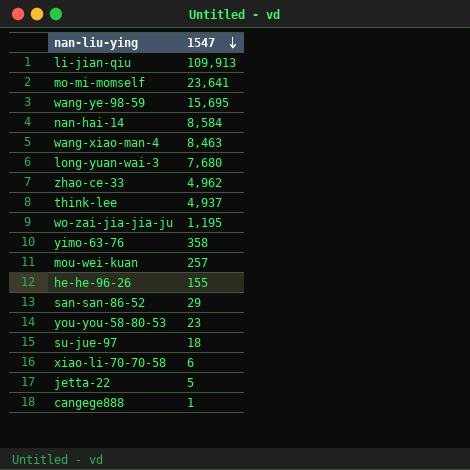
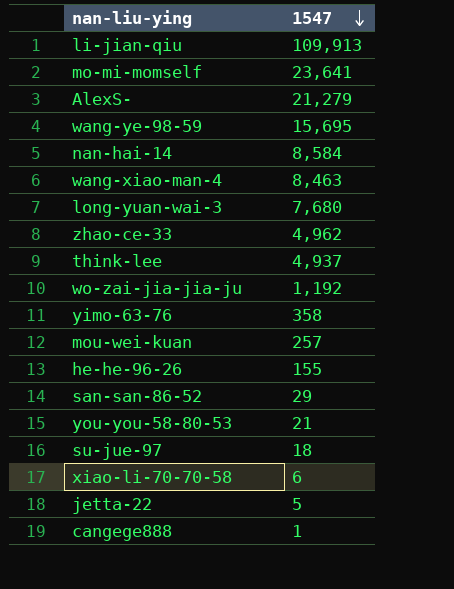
row AlexS-: none -> 21,279
wo-zai-jia-jia-ju | 1547: 1,195 -> 1,192
you-you-58-80-53 | 1547: 23 -> 21

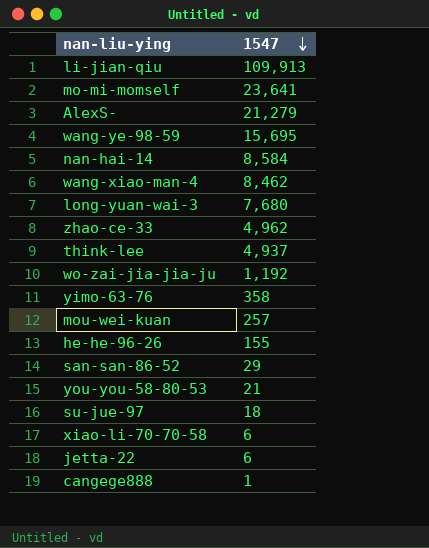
wang-xiao-man-4 | 1547: 8,463 -> 8,462
jetta-22 | 1547: 5 -> 6

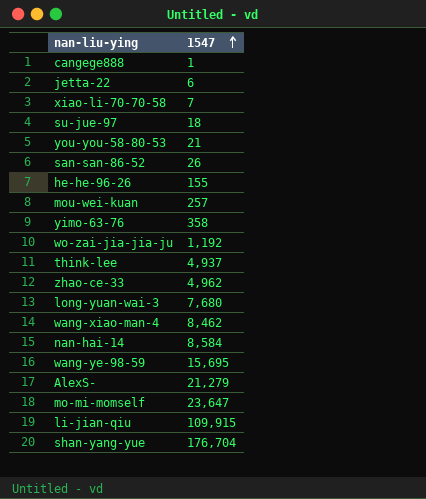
row order: 1547 descending -> 1547 ascending
xiao-li-70-70-58 | 1547: 6 -> 7
san-san-86-52 | 1547: 29 -> 26
mo-mi-momself | 1547: 23,641 -> 23,647
li-jian-qiu | 1547: 109,913 -> 109,915
row shan-yang-yue: none -> 176,704

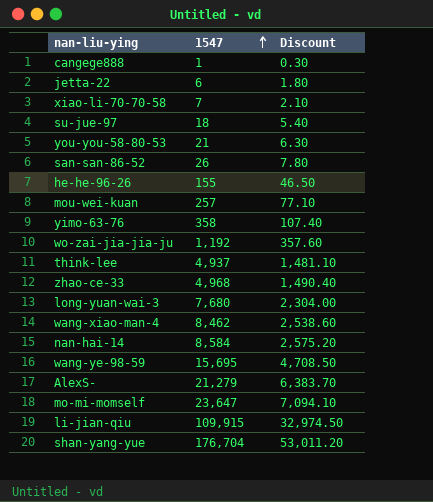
column Discount | formula: none -> [1547] * 0.3
zhao-ce-33 | 1547: 4,962 -> 4,968

